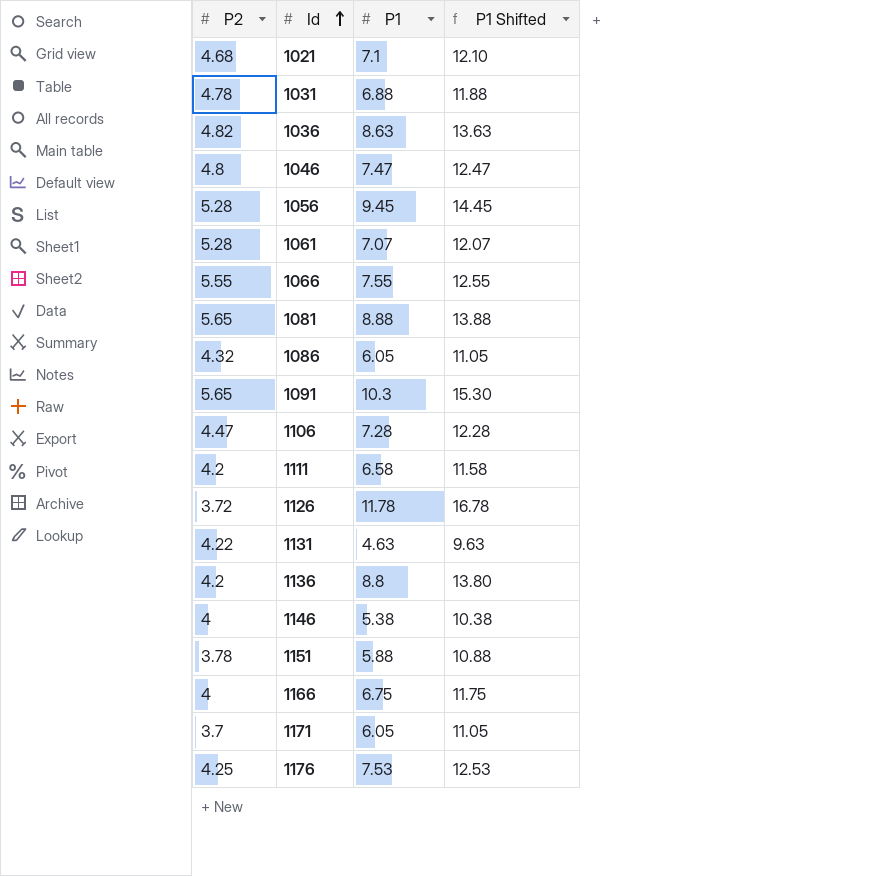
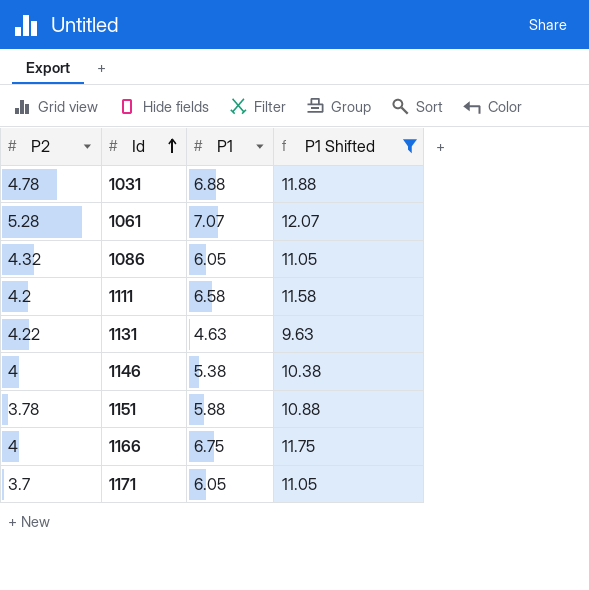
filter: none -> P1 Shifted <= 12.07

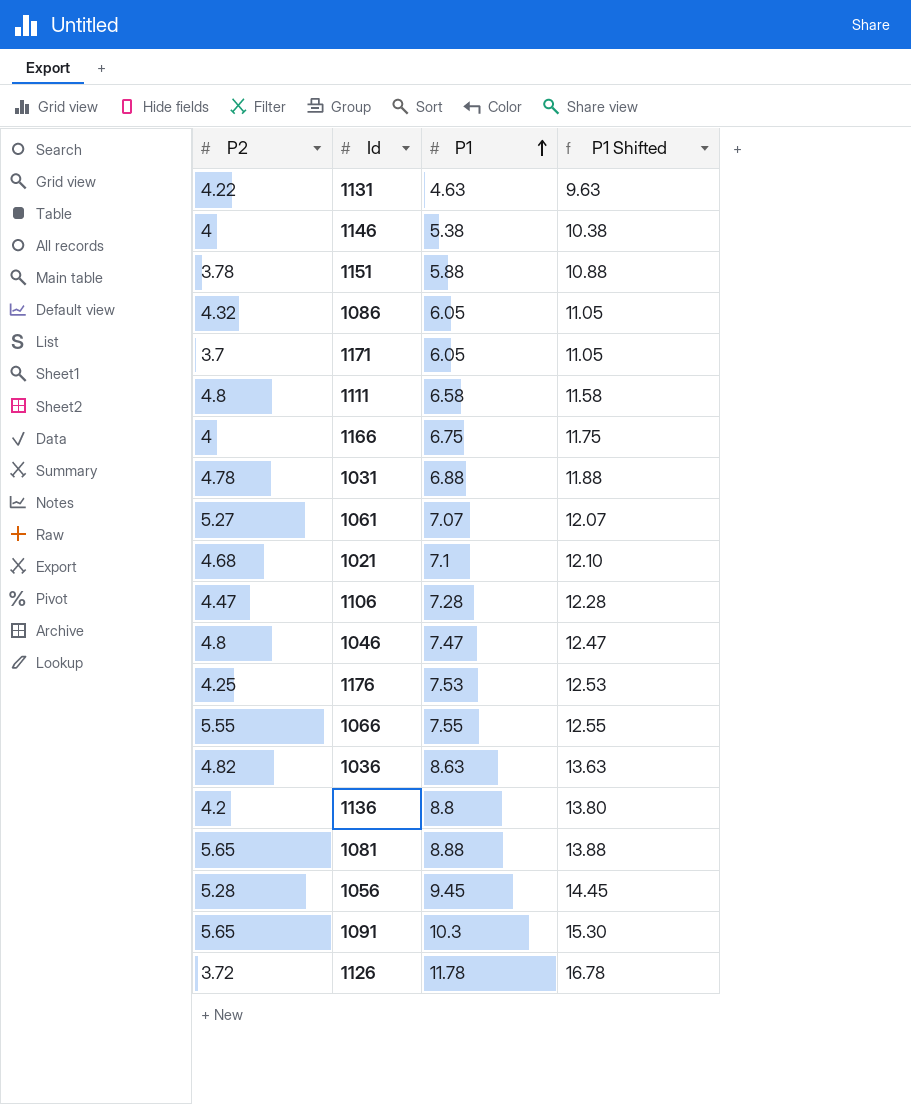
filter: P1 Shifted <= 12.07 -> none
row order: Id ascending -> P1 ascending
1111 | P2: 4.2 -> 4.8
1061 | P2: 5.28 -> 5.27

